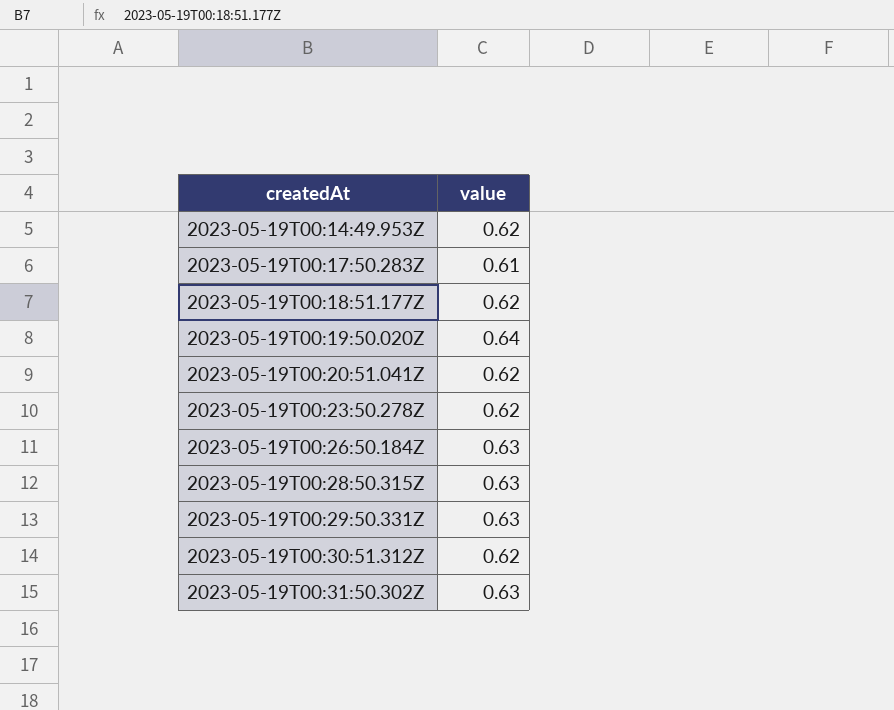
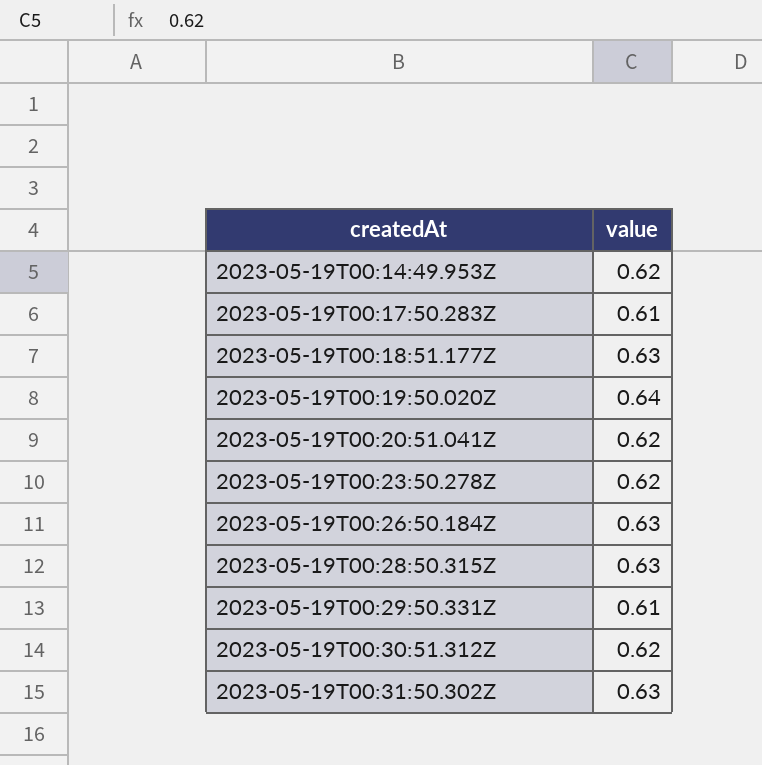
2023-05-19T00:18:51.177Z | value: 0.62 -> 0.63
2023-05-19T00:29:50.331Z | value: 0.63 -> 0.61

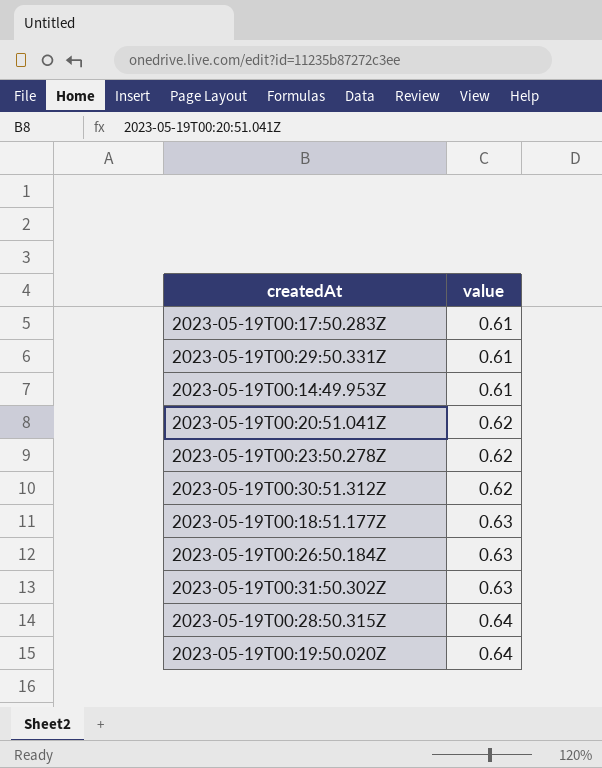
row order: createdAt ascending -> value ascending
2023-05-19T00:14:49.953Z | value: 0.62 -> 0.61
2023-05-19T00:28:50.315Z | value: 0.63 -> 0.64

